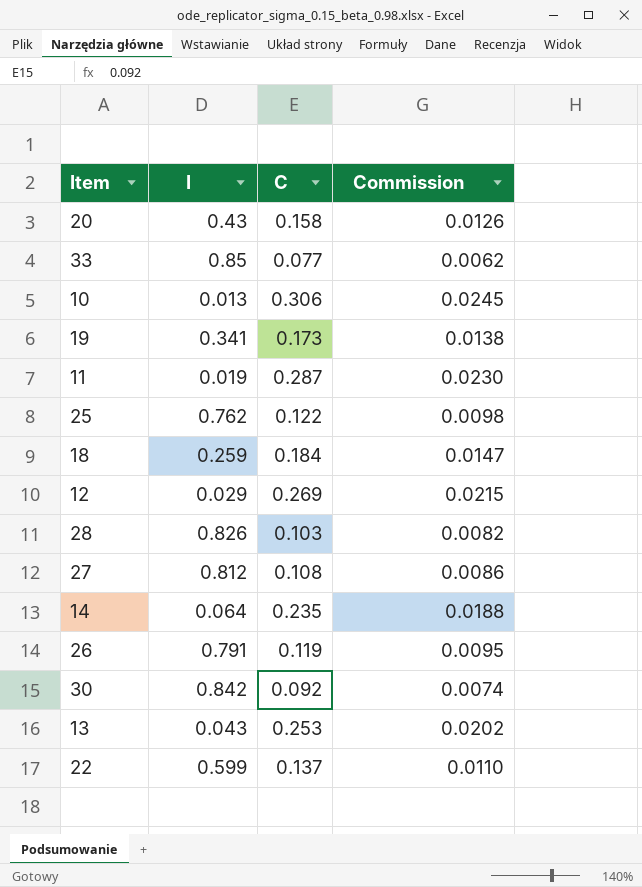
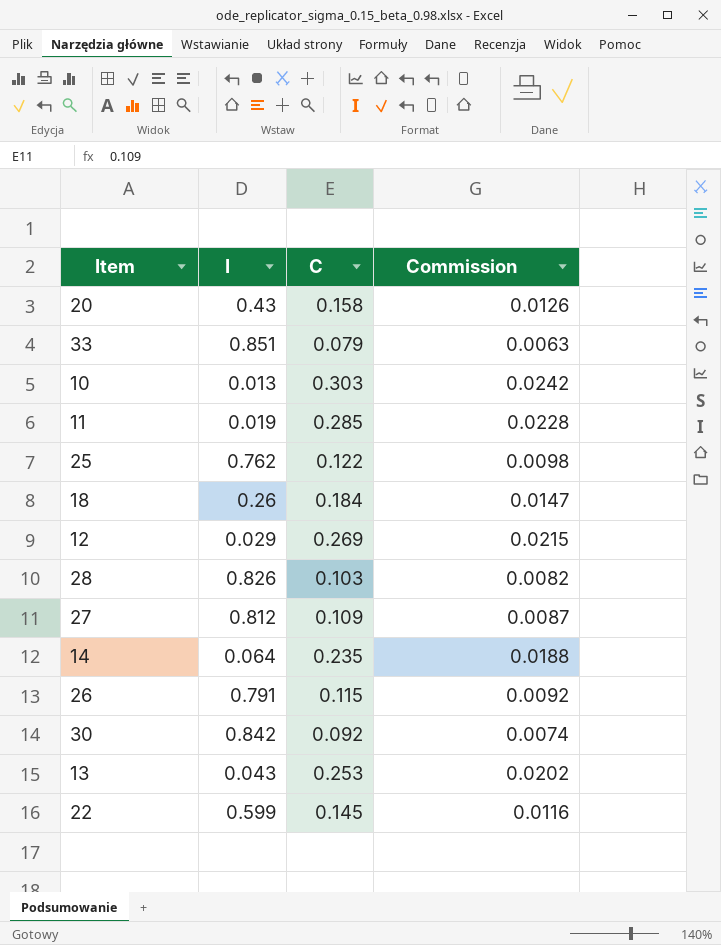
row 19: 0.341 | 0.173 | 0.0138 -> none
33 | I: 0.85 -> 0.851
33 | C: 0.077 -> 0.079
33 | Commission: 0.0062 -> 0.0063
10 | C: 0.306 -> 0.303
10 | Commission: 0.0245 -> 0.0242
11 | C: 0.287 -> 0.285
11 | Commission: 0.0230 -> 0.0228
18 | I: 0.259 -> 0.26
27 | C: 0.108 -> 0.109
27 | Commission: 0.0086 -> 0.0087
26 | C: 0.119 -> 0.115
26 | Commission: 0.0095 -> 0.0092
22 | C: 0.137 -> 0.145
22 | Commission: 0.0110 -> 0.0116

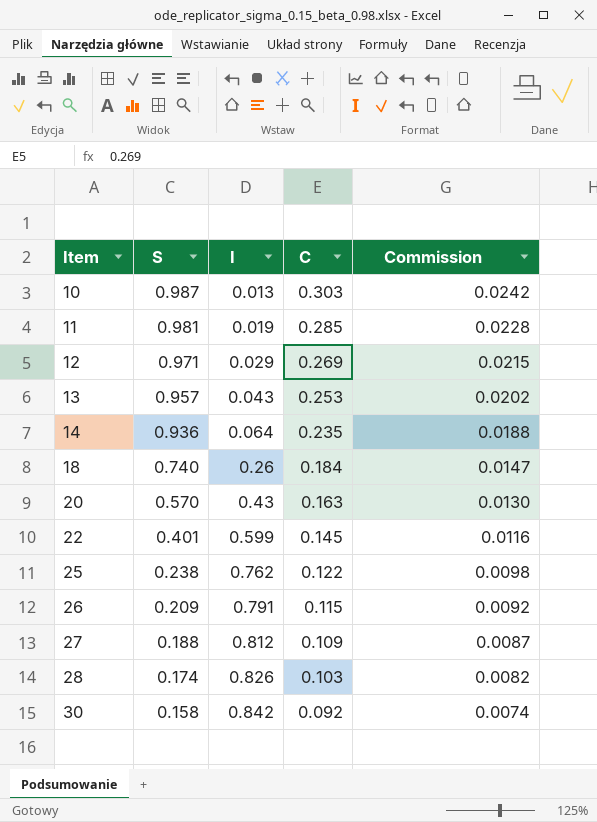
row order: none -> Item ascending
column S | position: none -> 2
row 33: 0.851 | 0.079 | 0.0063 -> none
20 | C: 0.158 -> 0.163
20 | Commission: 0.0126 -> 0.0130

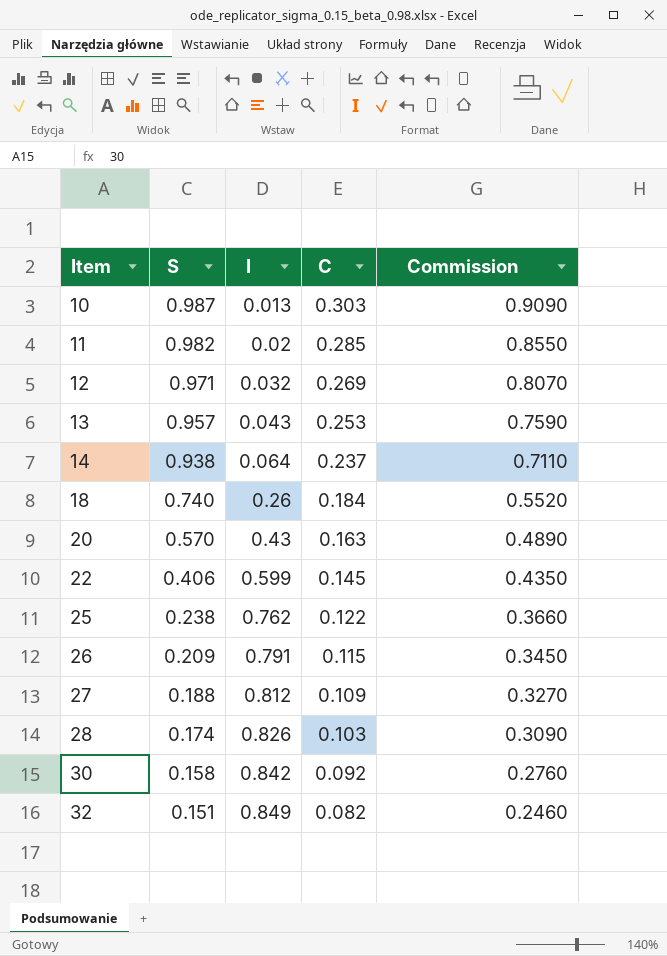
column Commission | formula: [C] * 0.08 -> [C] * 3
11 | S: 0.981 -> 0.982
11 | I: 0.019 -> 0.02
12 | I: 0.029 -> 0.032
14 | S: 0.936 -> 0.938
14 | C: 0.235 -> 0.237
22 | S: 0.401 -> 0.406
row 32: none -> 0.151 | 0.849 | 0.082 | 0.2460

